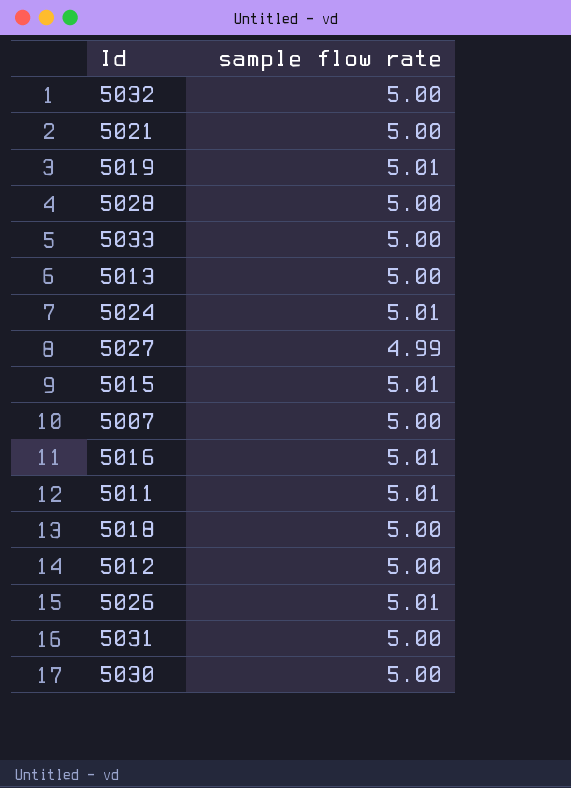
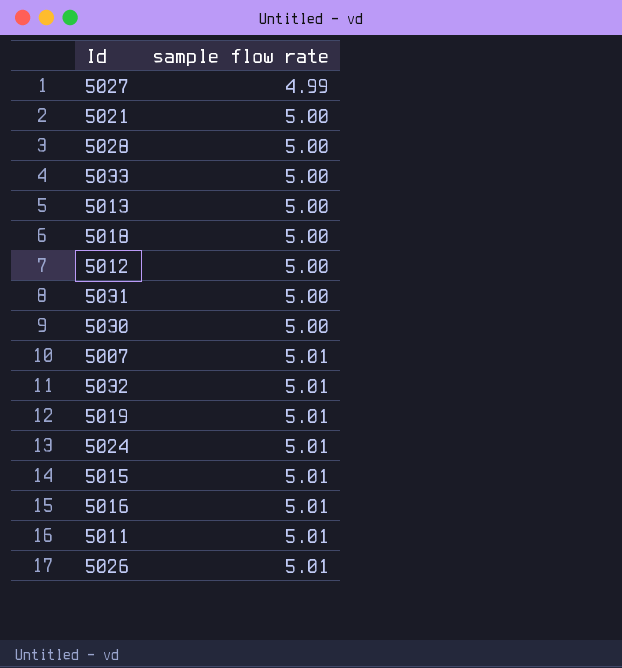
row order: none -> sample flow rate ascending
5007 | sample flow rate: 5.00 -> 5.01
5032 | sample flow rate: 5.00 -> 5.01

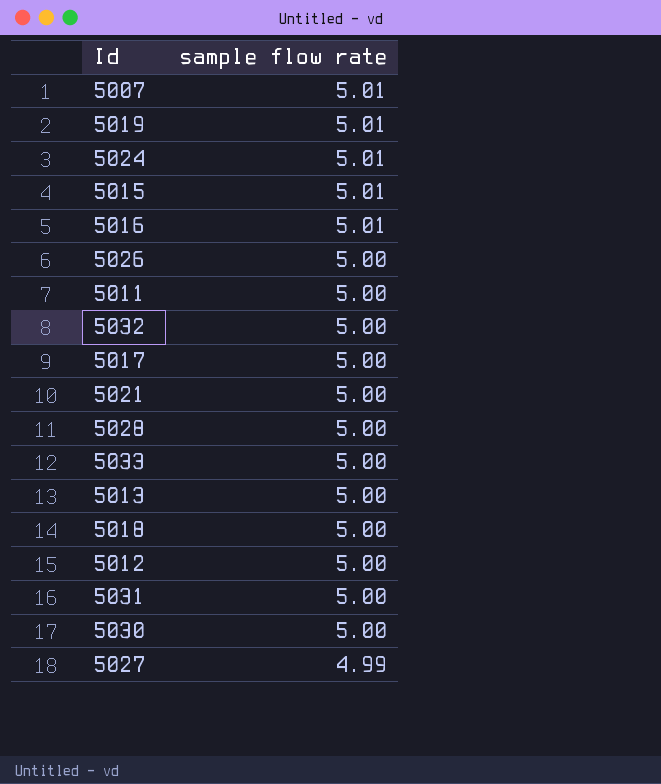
row order: sample flow rate ascending -> sample flow rate descending
5026 | sample flow rate: 5.01 -> 5.00
5011 | sample flow rate: 5.01 -> 5.00
5032 | sample flow rate: 5.01 -> 5.00
row 5017: none -> 5.00

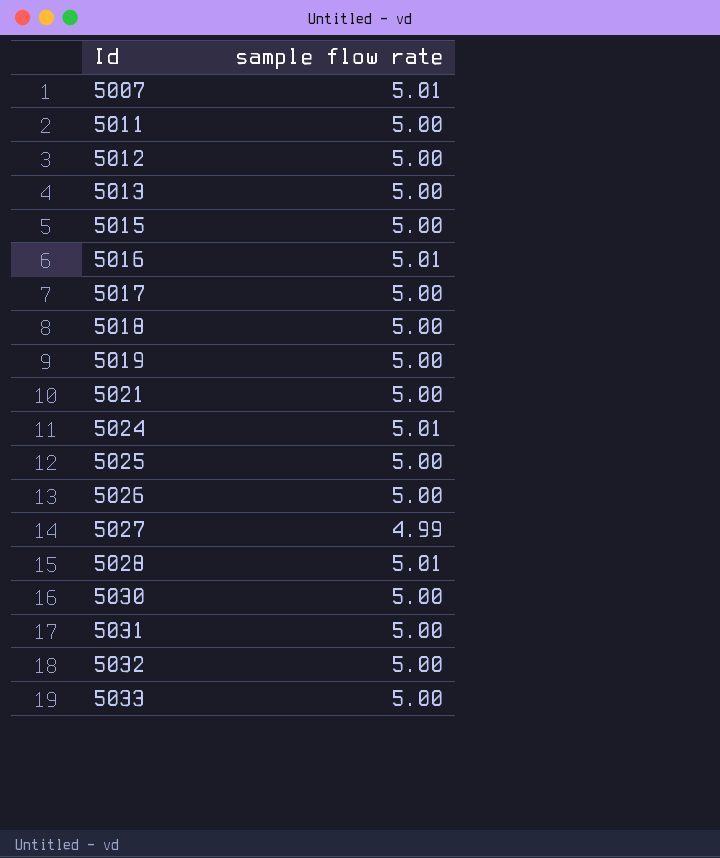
row order: sample flow rate descending -> Id ascending
5015 | sample flow rate: 5.01 -> 5.00
5019 | sample flow rate: 5.01 -> 5.00
row 5025: none -> 5.00
5028 | sample flow rate: 5.00 -> 5.01

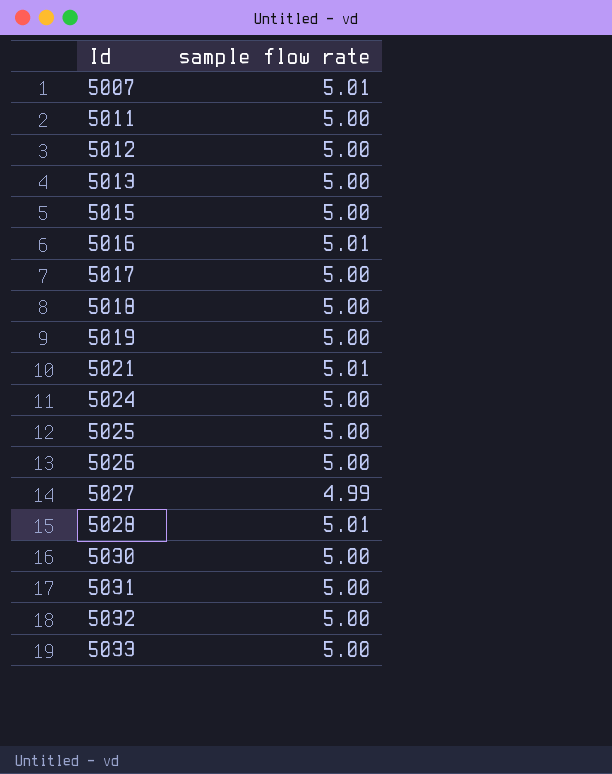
5021 | sample flow rate: 5.00 -> 5.01
5024 | sample flow rate: 5.01 -> 5.00

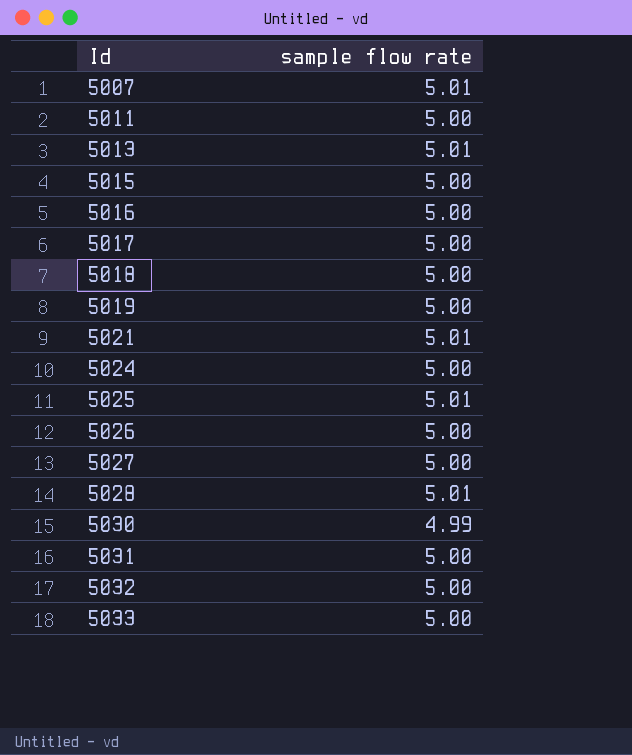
row 5012: 5.00 -> none
5013 | sample flow rate: 5.00 -> 5.01
5016 | sample flow rate: 5.01 -> 5.00
5025 | sample flow rate: 5.00 -> 5.01
5027 | sample flow rate: 4.99 -> 5.00
5030 | sample flow rate: 5.00 -> 4.99

